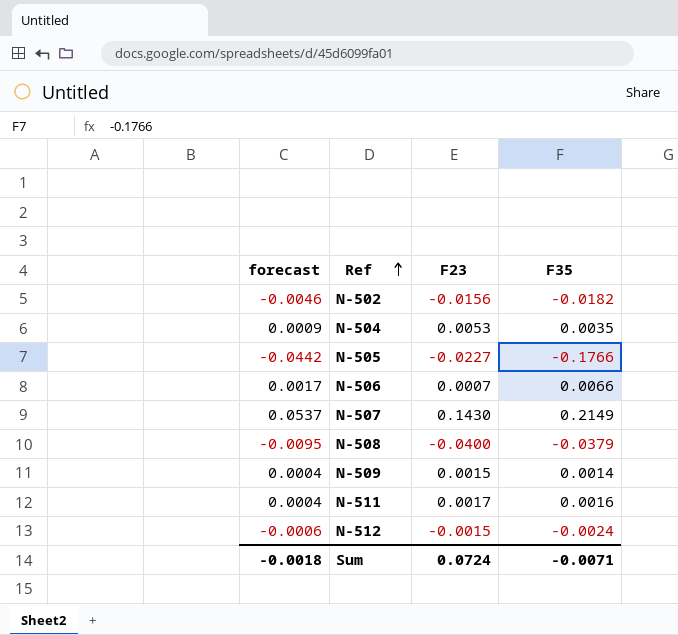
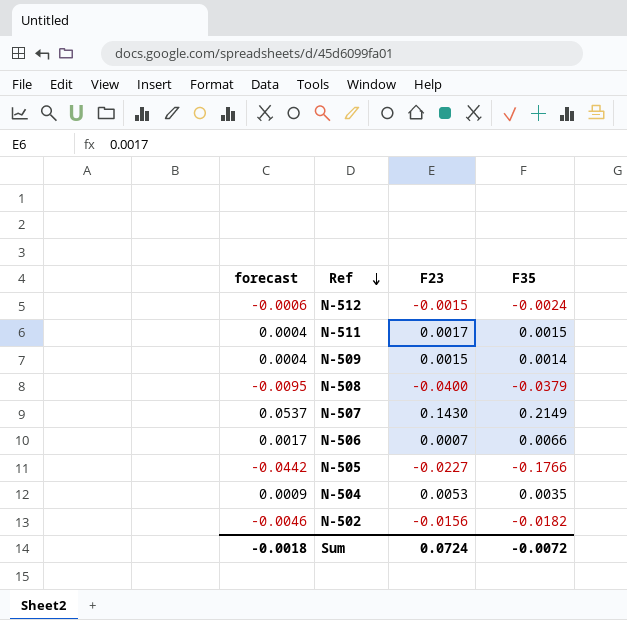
row order: Ref ascending -> Ref descending
N-511 | F35: 0.0016 -> 0.0015
Sum | F35: -0.0071 -> -0.0072

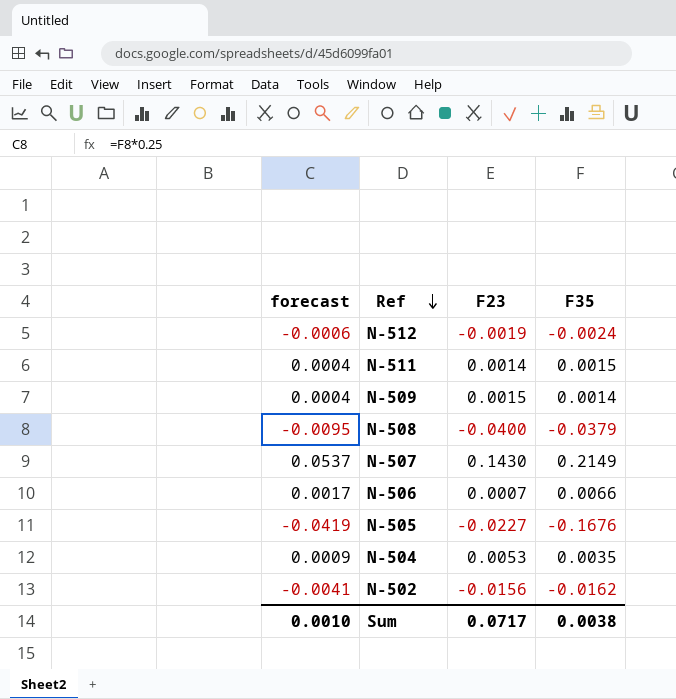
N-512 | F23: -0.0015 -> -0.0019
N-511 | F23: 0.0017 -> 0.0014
N-505 | forecast: -0.0442 -> -0.0419
N-505 | F35: -0.1766 -> -0.1676
N-502 | forecast: -0.0046 -> -0.0041
N-502 | F35: -0.0182 -> -0.0162
Sum | forecast: -0.0018 -> 0.0010
Sum | F23: 0.0724 -> 0.0717
Sum | F35: -0.0072 -> 0.0038

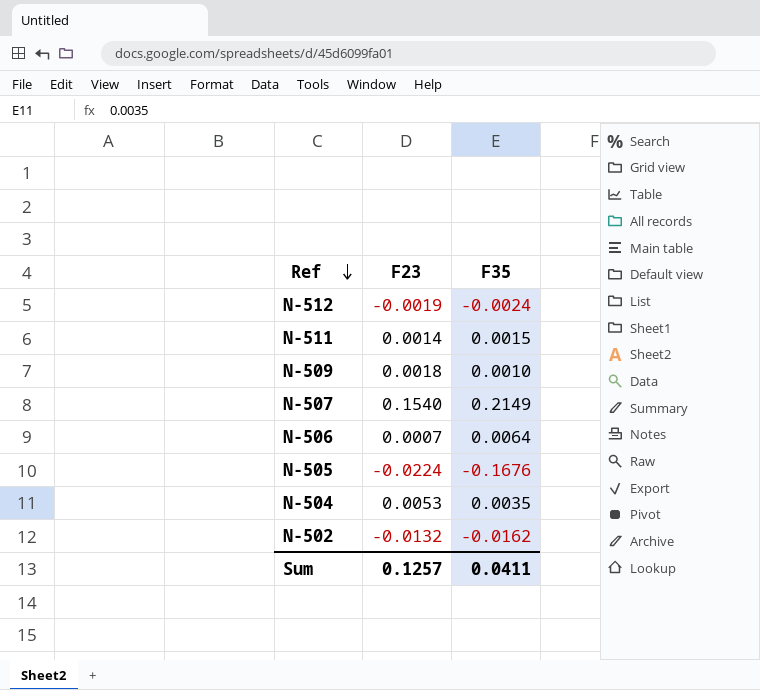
column forecast | formula: [F35] * 0.25 -> none
row N-508: -0.0095 | -0.0400 | -0.0379 -> none
N-509 | F23: 0.0015 -> 0.0018
N-509 | F35: 0.0014 -> 0.0010
N-507 | F23: 0.1430 -> 0.1540
N-506 | F35: 0.0066 -> 0.0064
N-505 | F23: -0.0227 -> -0.0224
N-502 | F23: -0.0156 -> -0.0132
Sum | F23: 0.0717 -> 0.1257
Sum | F35: 0.0038 -> 0.0411

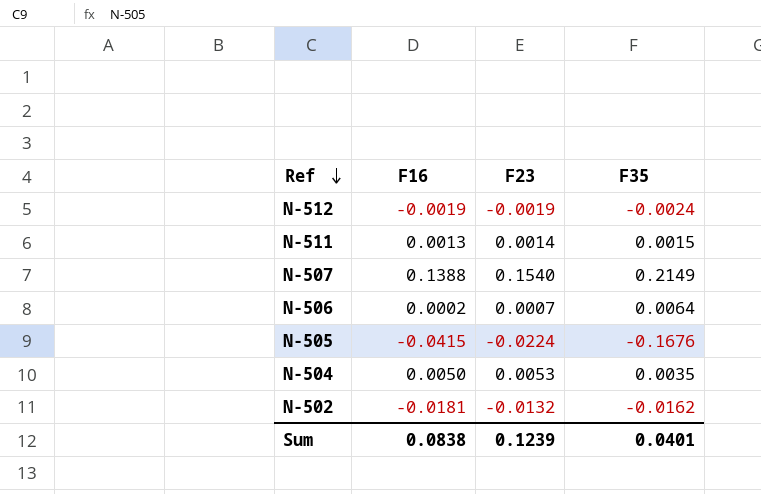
column F16 | position: none -> 2
row N-509: 0.0018 | 0.0010 -> none
Sum | F23: 0.1257 -> 0.1239
Sum | F35: 0.0411 -> 0.0401

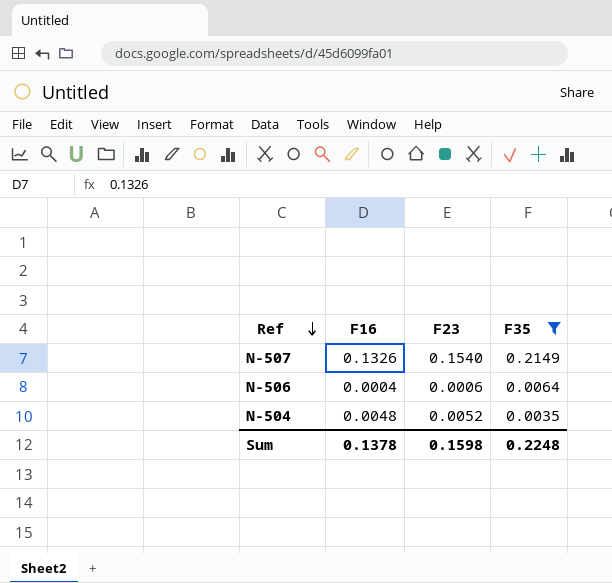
filter: none -> F35 >= 0.0035
N-507 | F16: 0.1388 -> 0.1326
N-506 | F16: 0.0002 -> 0.0004
N-506 | F23: 0.0007 -> 0.0006
N-504 | F16: 0.0050 -> 0.0048
N-504 | F23: 0.0053 -> 0.0052
Sum | F16: 0.0838 -> 0.1378
Sum | F23: 0.1239 -> 0.1598
Sum | F35: 0.0401 -> 0.2248

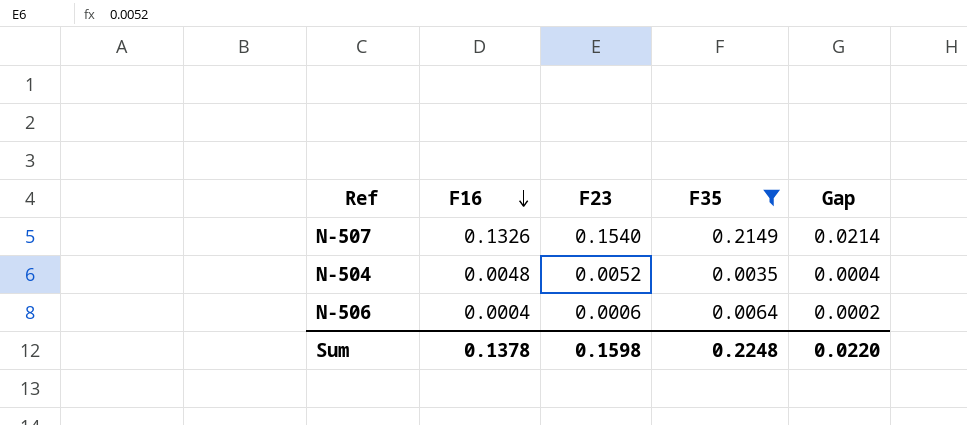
row order: Ref descending -> F16 descending
column Gap | formula: none -> [F23] - [F16]

